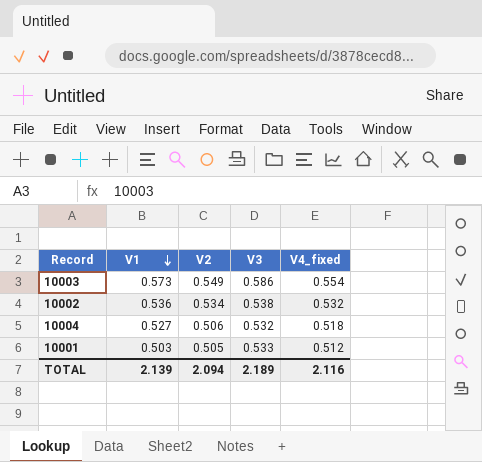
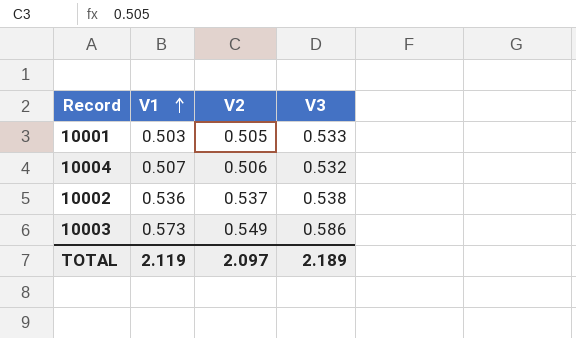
row order: V1 descending -> V1 ascending
column V4_fixed | position: 5 -> none
10004 | V1: 0.527 -> 0.507
10002 | V2: 0.534 -> 0.537
TOTAL | V1: 2.139 -> 2.119
TOTAL | V2: 2.094 -> 2.097

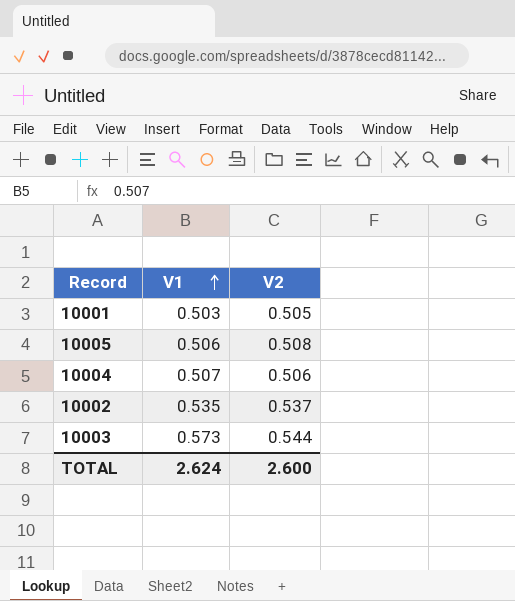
column V3 | position: 4 -> none
row 10005: none -> 0.506 | 0.508
10002 | V1: 0.536 -> 0.535
10003 | V2: 0.549 -> 0.544
TOTAL | V1: 2.119 -> 2.624
TOTAL | V2: 2.097 -> 2.600

